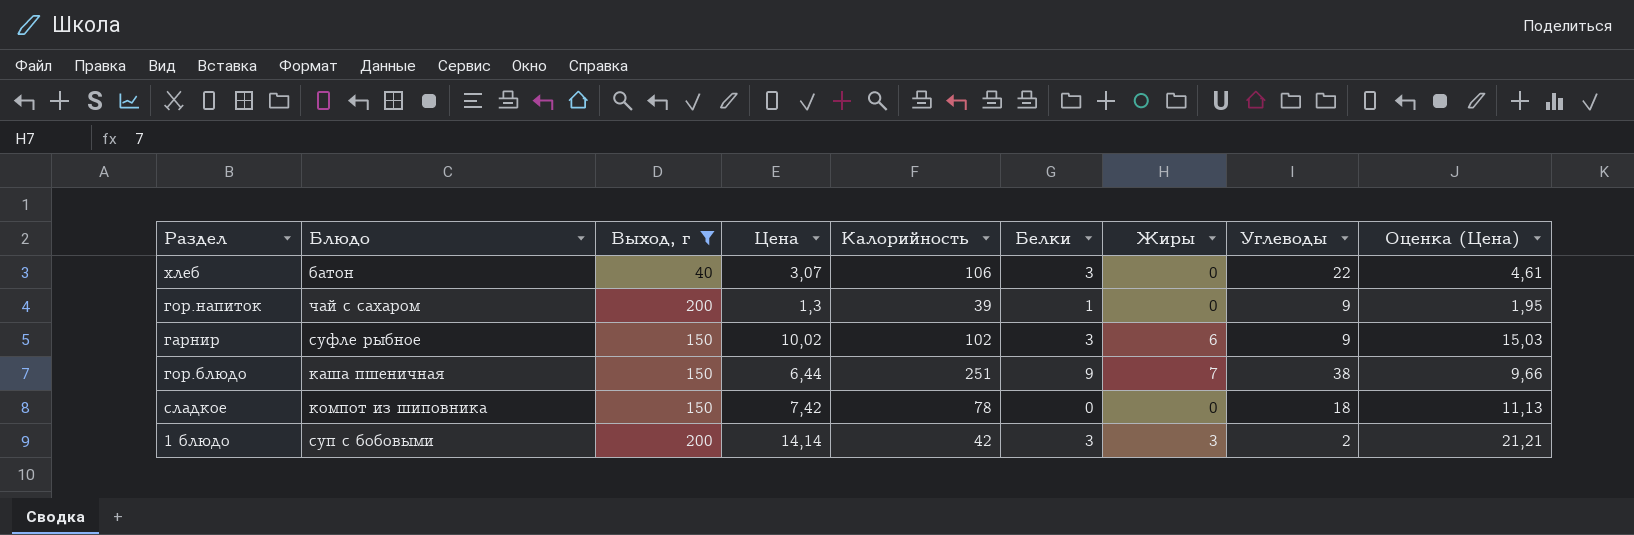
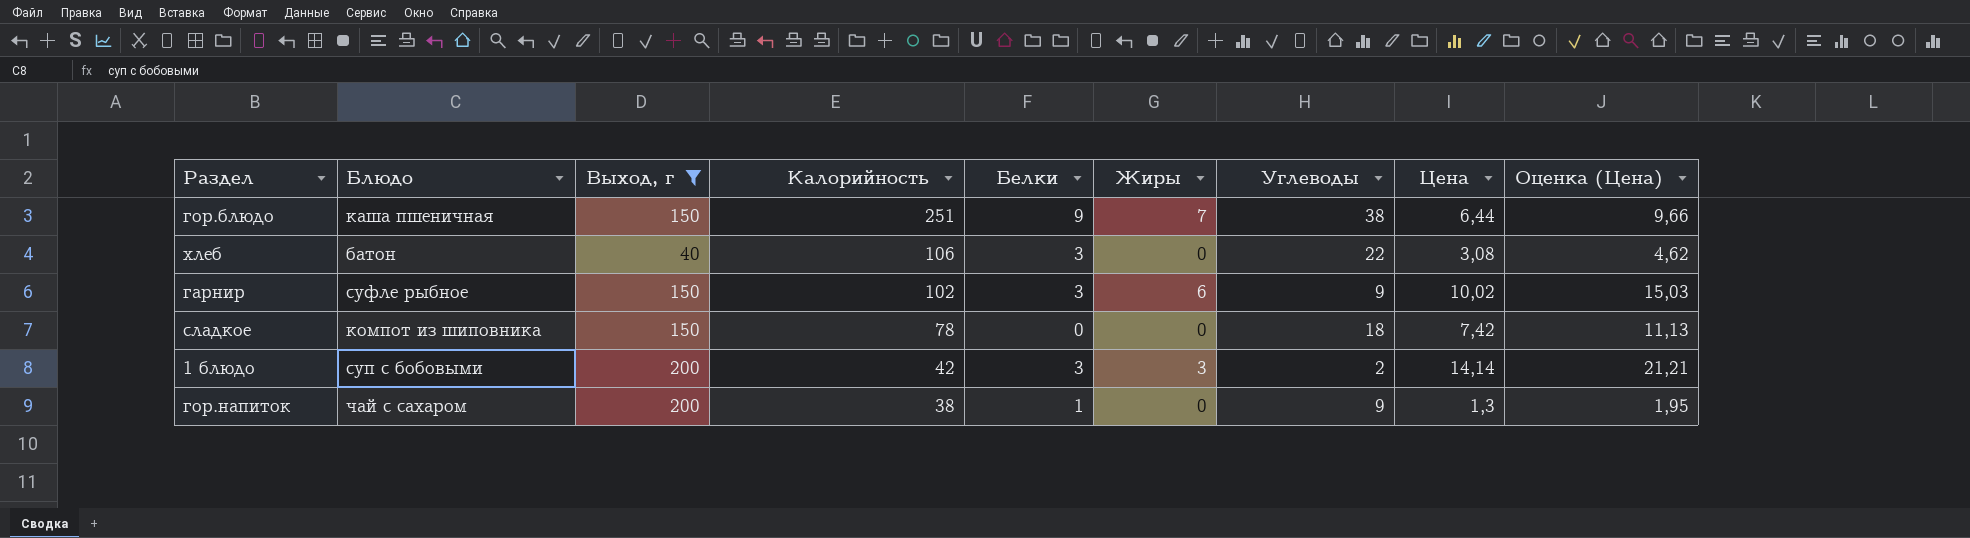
row order: none -> Калорийность descending
column Цена | position: 4 -> 8
хлеб | Цена: 3,07 -> 3,08
хлеб | Оценка (Цена): 4,61 -> 4,62
гор.напиток | Калорийность: 39 -> 38

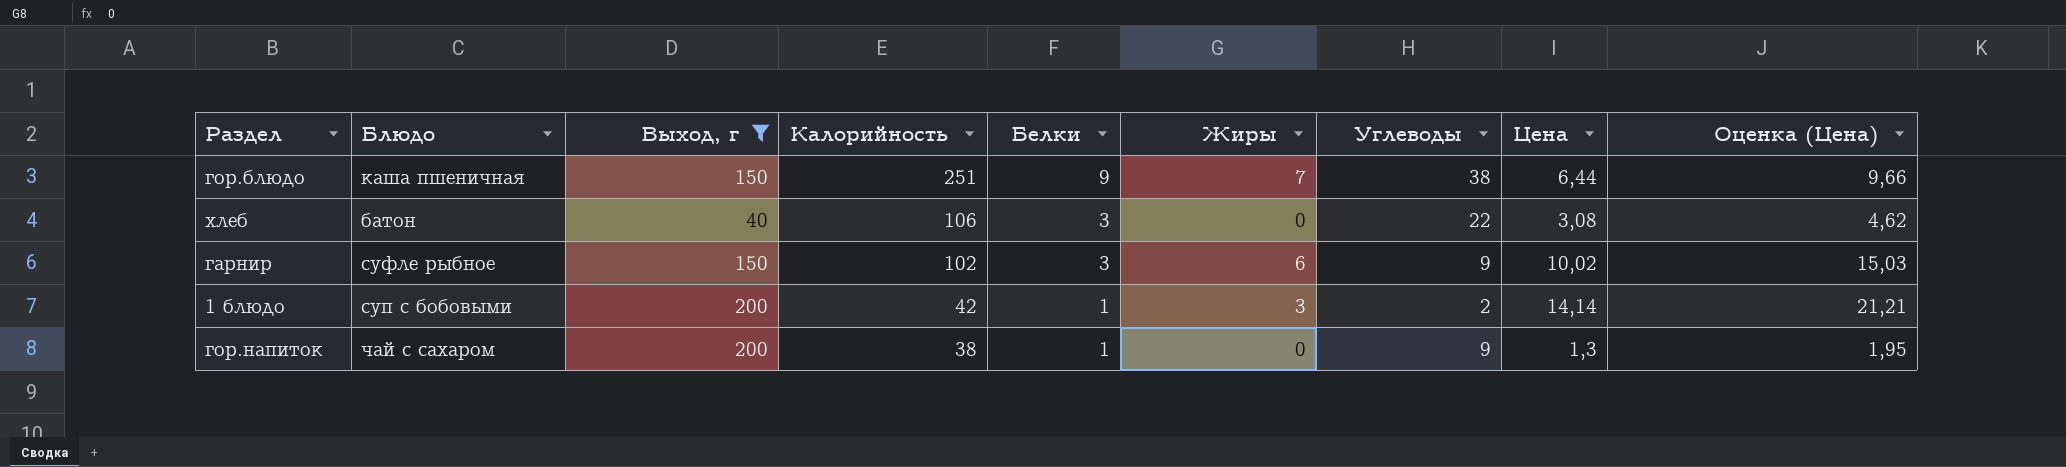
row сладкое: компот из шиповника | 150 | 78 | 0 | 0 | 18 | 7,42 | 11,13 -> none
1 блюдо | Белки: 3 -> 1

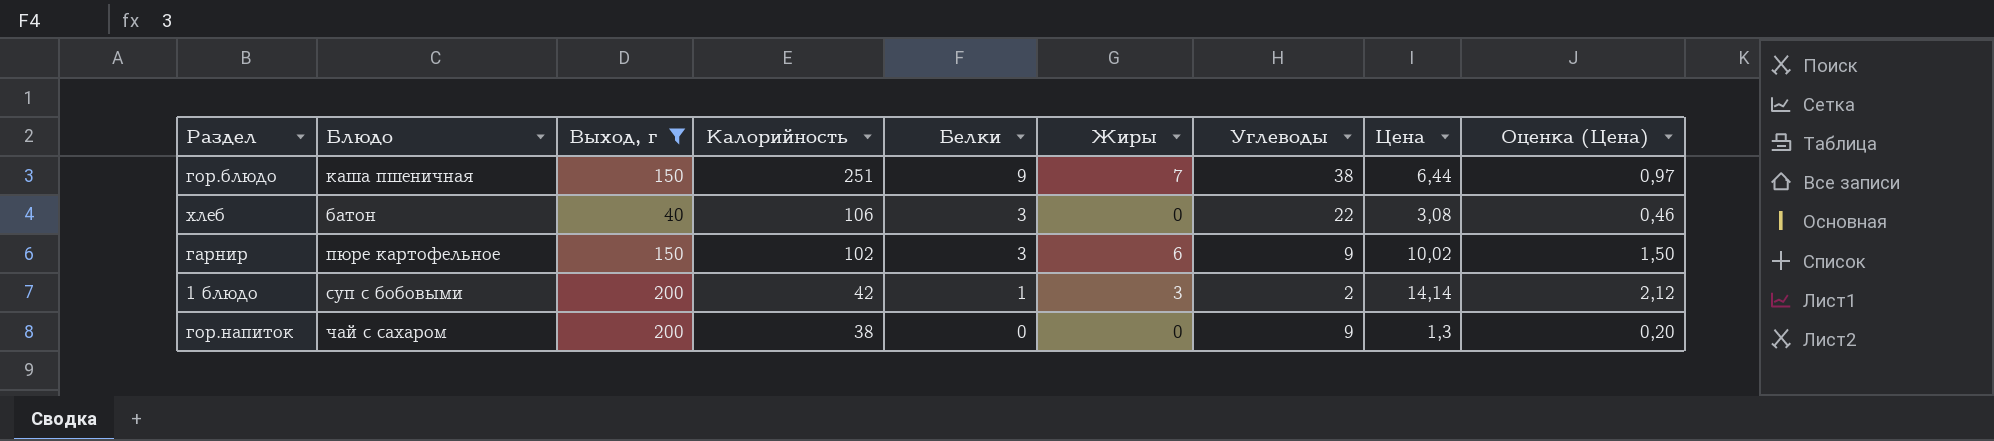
column Оценка (Цена) | formula: [Цена] * 1,5 -> [Цена] * 0,15
гарнир | Блюдо: суфле рыбное -> пюре картофельное
гор.напиток | Белки: 1 -> 0

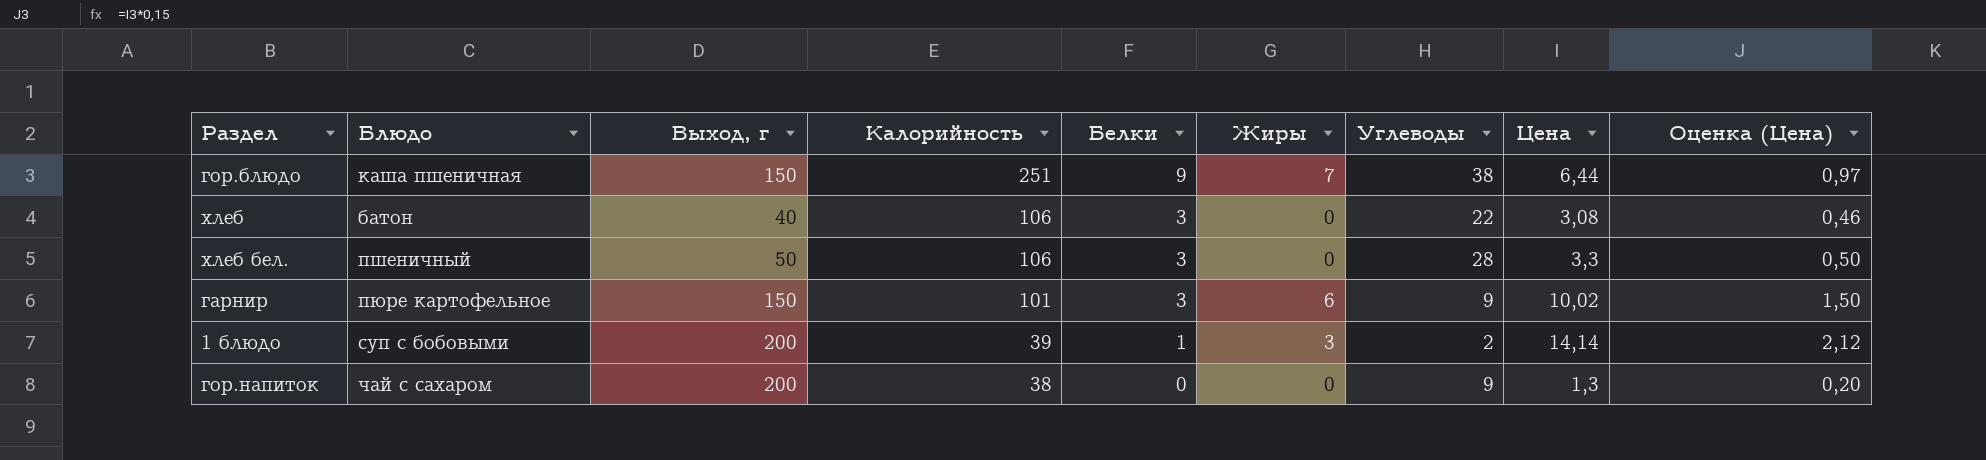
filter: Выход, г != 50 -> none
гарнир | Калорийность: 102 -> 101
1 блюдо | Калорийность: 42 -> 39

